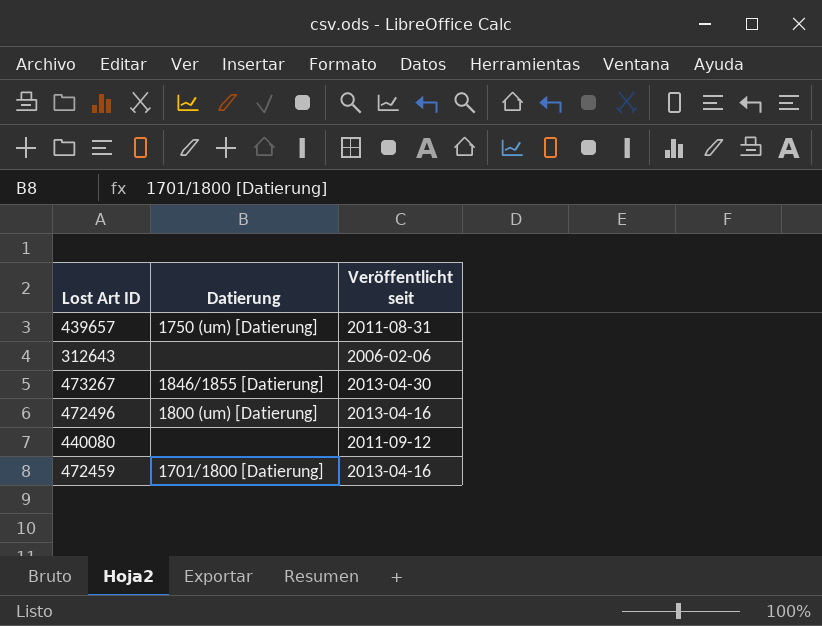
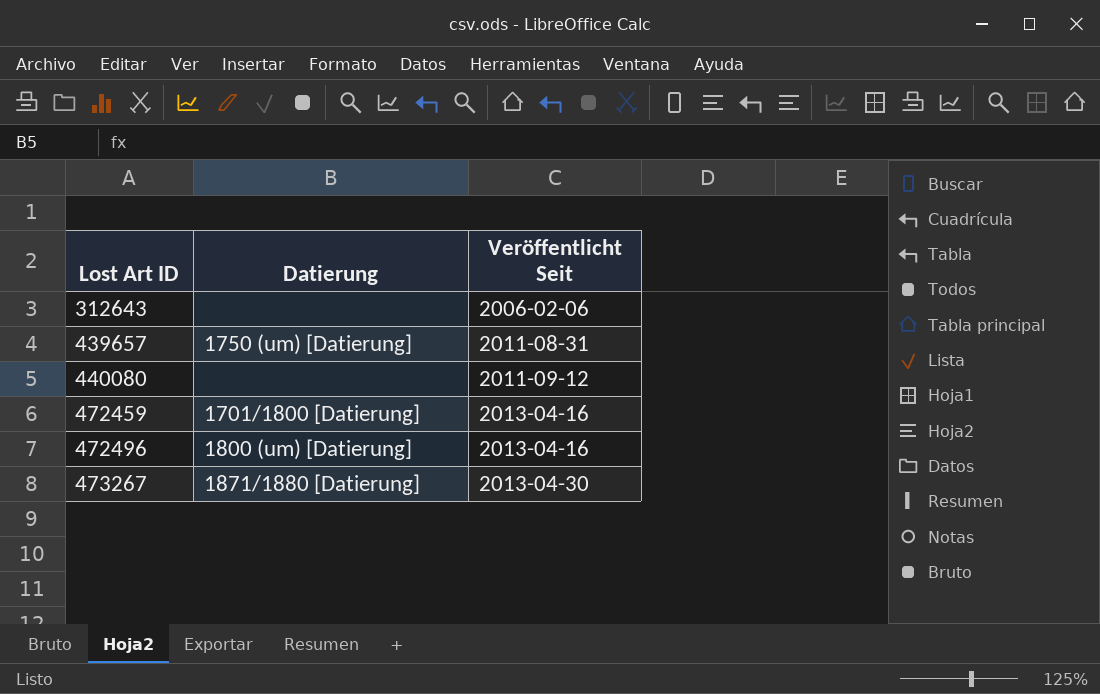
row order: none -> Lost Art ID ascending
column name: Veröffentlicht seit -> Veröffentlicht Seit
473267 | Datierung: 1846/1855 [Datierung] -> 1871/1880 [Datierung]

